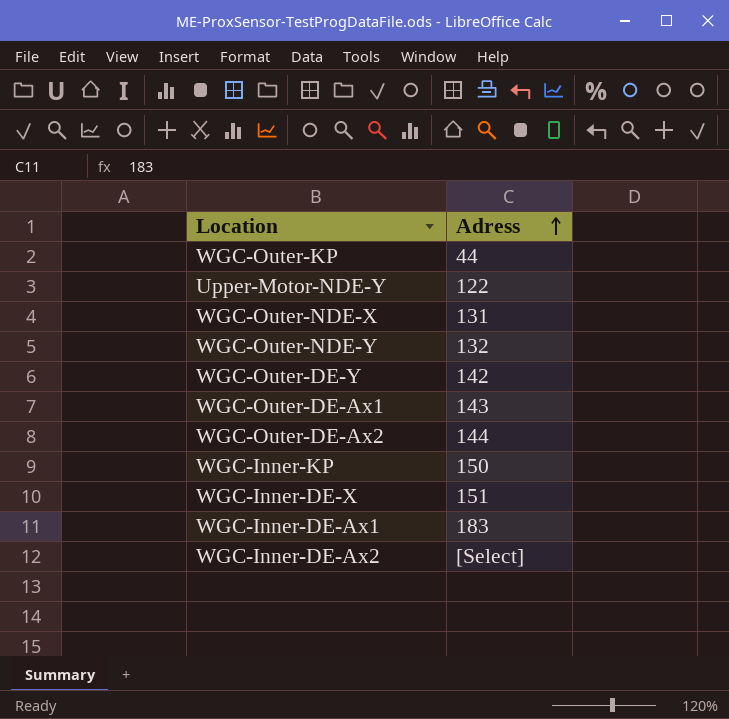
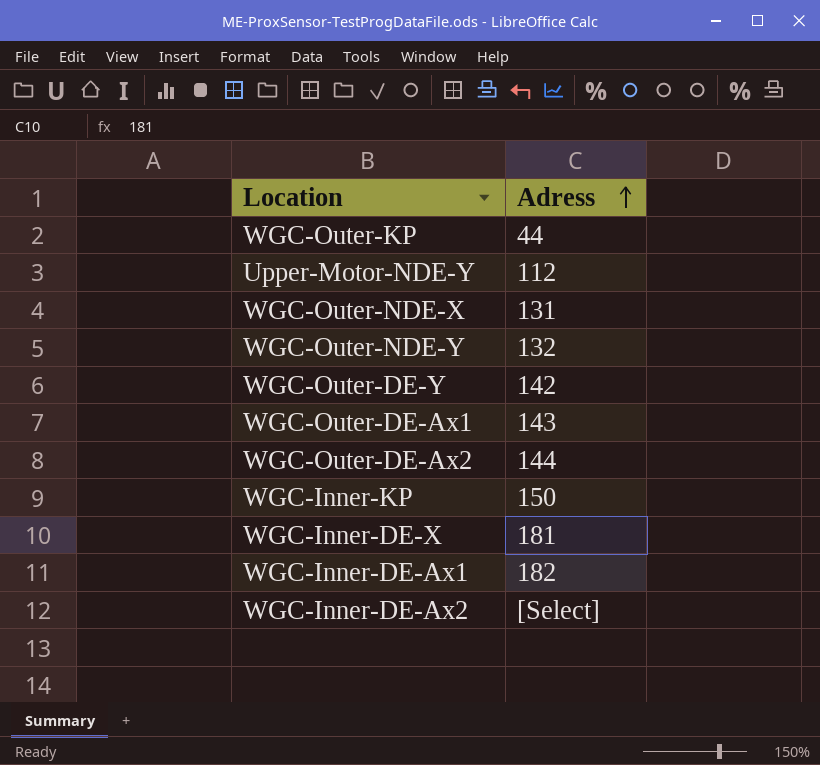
Upper-Motor-NDE-Y | Adress: 122 -> 112
WGC-Inner-DE-X | Adress: 151 -> 181
WGC-Inner-DE-Ax1 | Adress: 183 -> 182

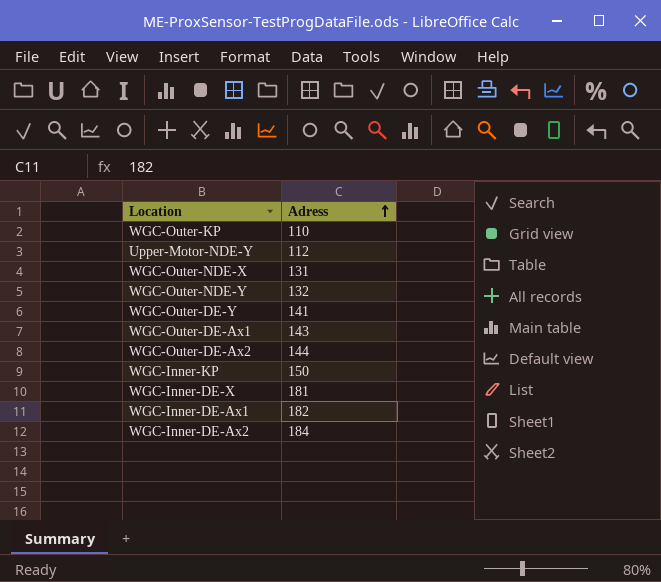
WGC-Outer-KP | Adress: 44 -> 110
WGC-Outer-DE-Y | Adress: 142 -> 141
WGC-Inner-DE-Ax2 | Adress: [Select] -> 184

